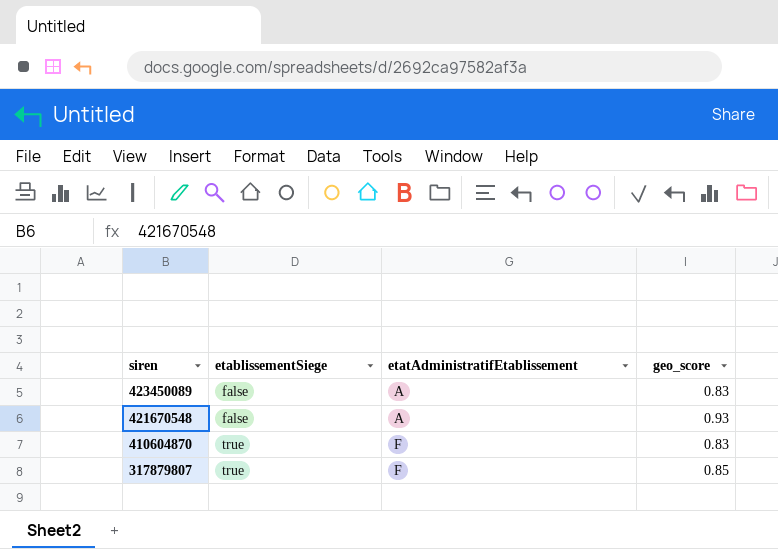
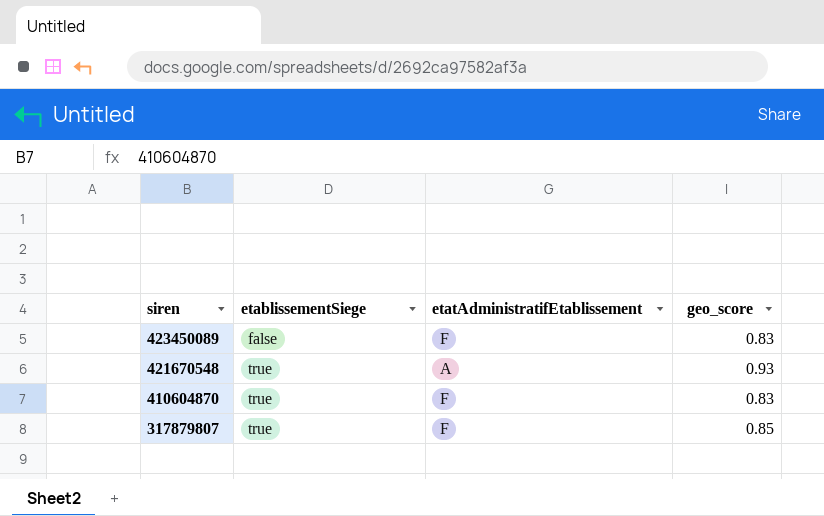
423450089 | etatAdministratifEtablissement: A -> F
421670548 | etablissementSiege: false -> true

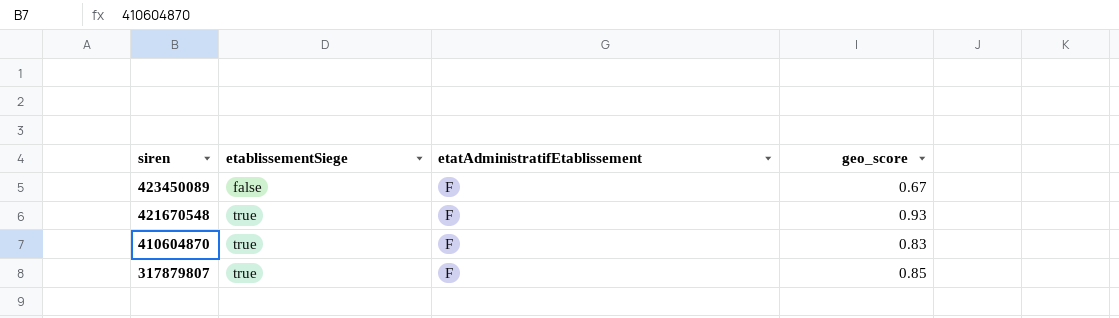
423450089 | geo_score: 0.83 -> 0.67
421670548 | etatAdministratifEtablissement: A -> F

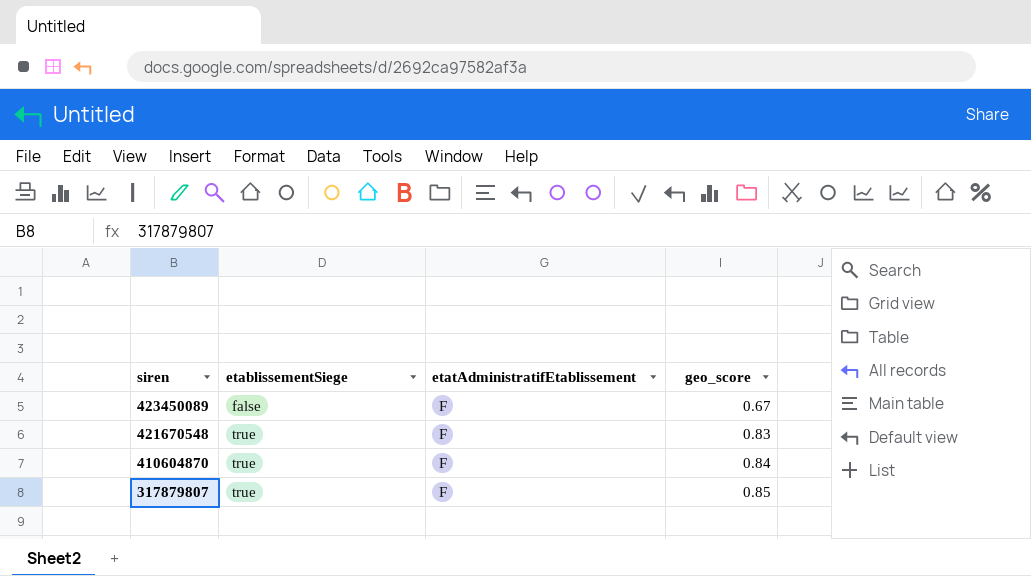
421670548 | geo_score: 0.93 -> 0.83
410604870 | geo_score: 0.83 -> 0.84

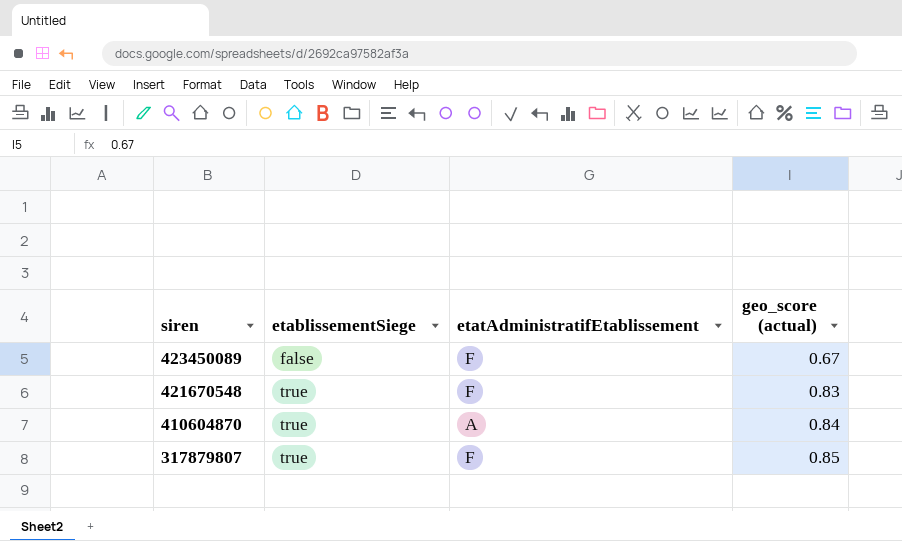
column name: geo_score -> geo_score (actual)
410604870 | etatAdministratifEtablissement: F -> A

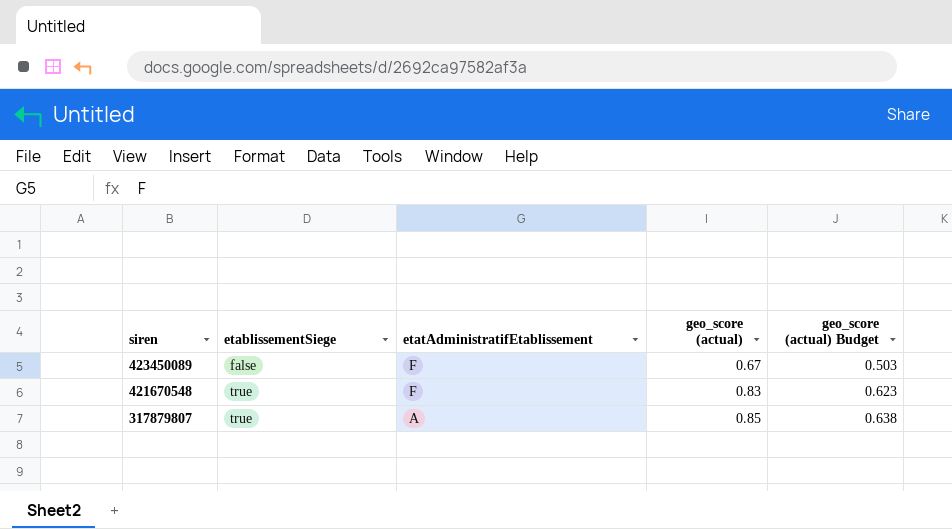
column geo_score (actual) Budget | formula: none -> [geo_score (actual)] * 0.75
row 410604870: true | A | 0.84 -> none
317879807 | etatAdministratifEtablissement: F -> A

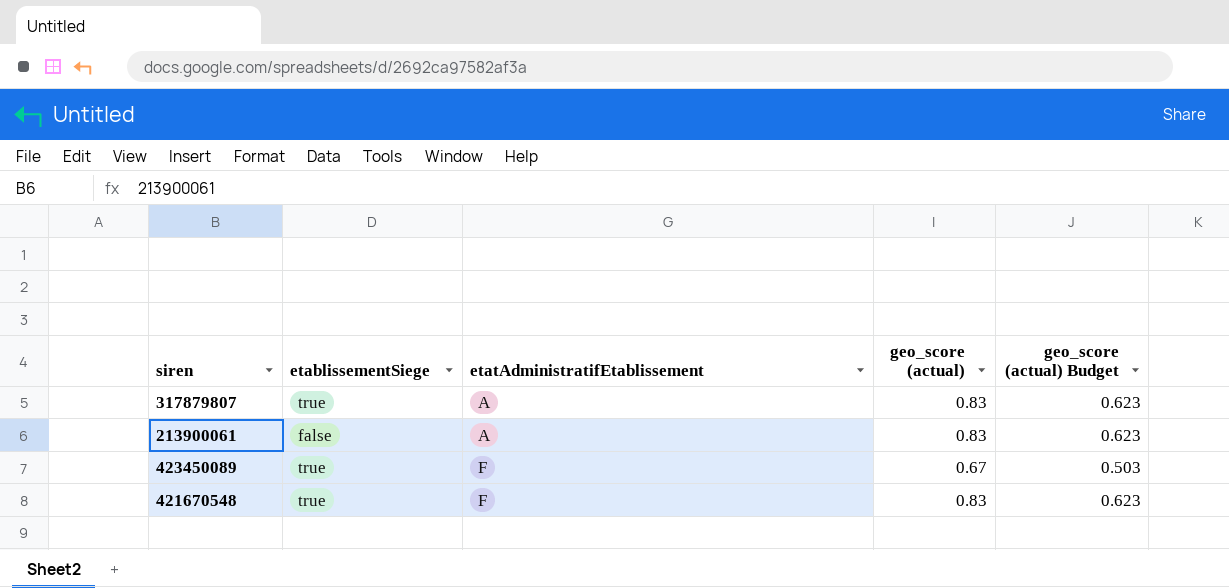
row order: siren descending -> etatAdministratifEtablissement ascending
317879807 | geo_score (actual): 0.85 -> 0.83
317879807 | geo_score (actual) Budget: 0.638 -> 0.623
row 213900061: none -> false | A | 0.83 | 0.623
423450089 | etablissementSiege: false -> true

